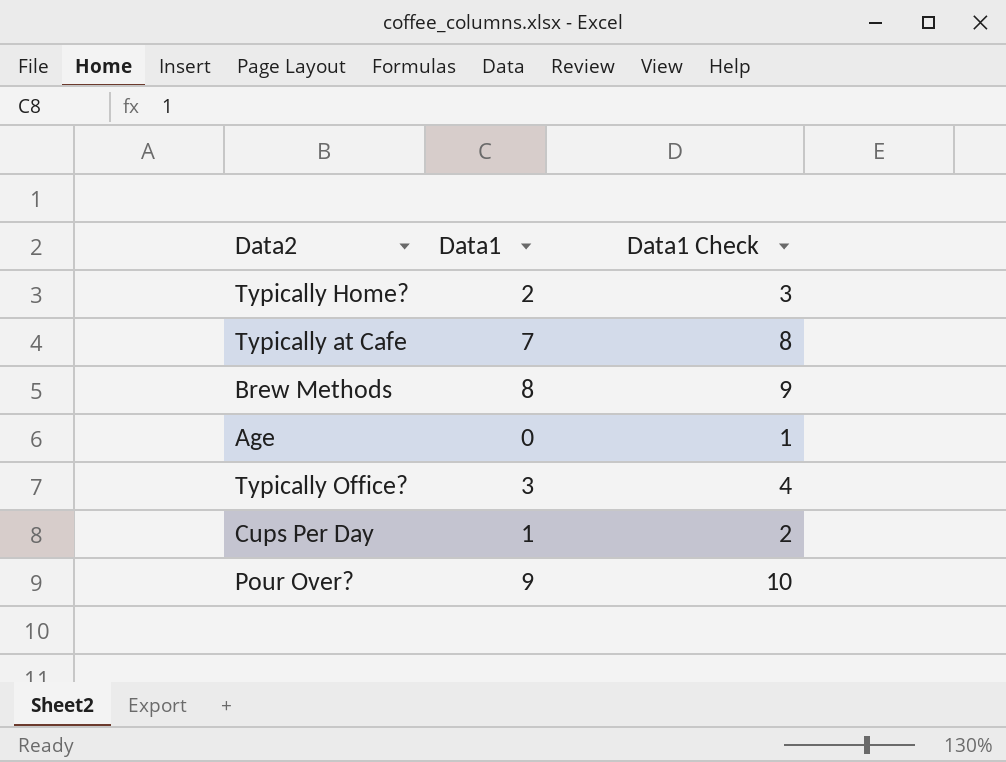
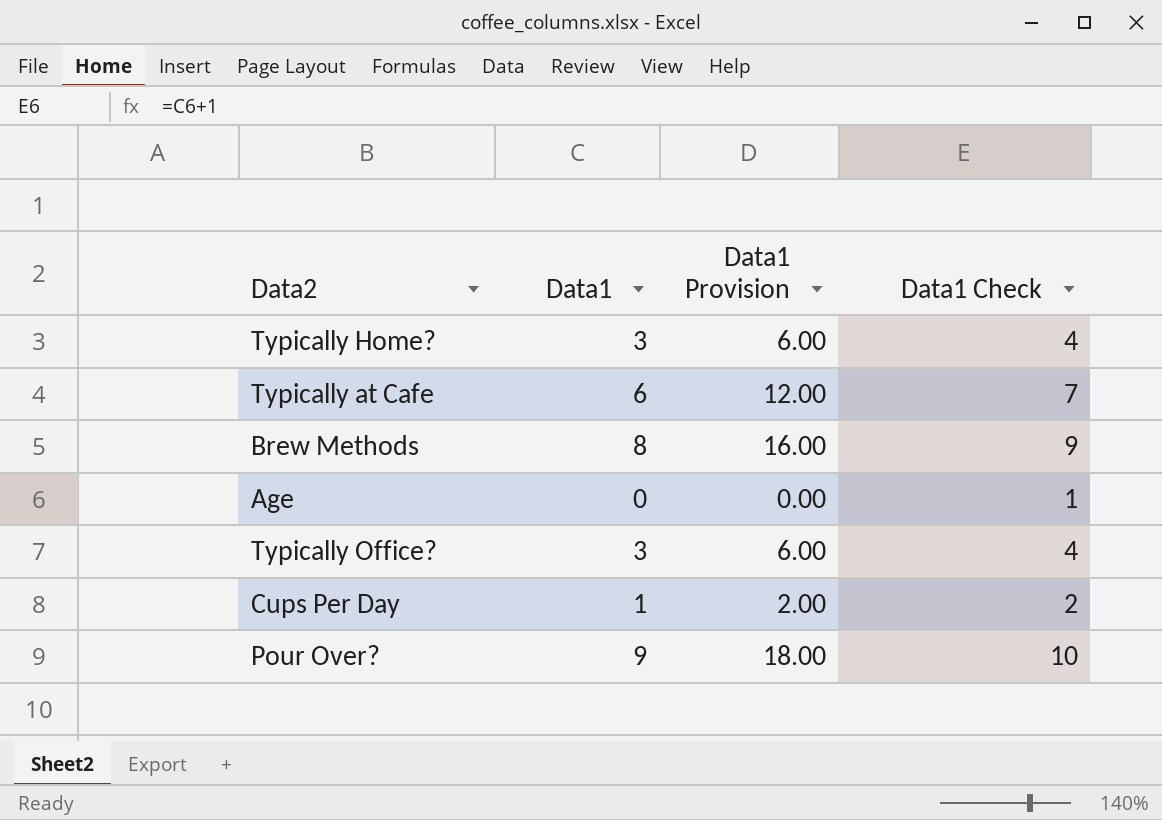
column Data1 Provision | formula: none -> [Data1] * 2
Typically Home? | Data1: 2 -> 3
Typically Home? | Data1 Check: 3 -> 4
Typically at Cafe | Data1: 7 -> 6
Typically at Cafe | Data1 Check: 8 -> 7

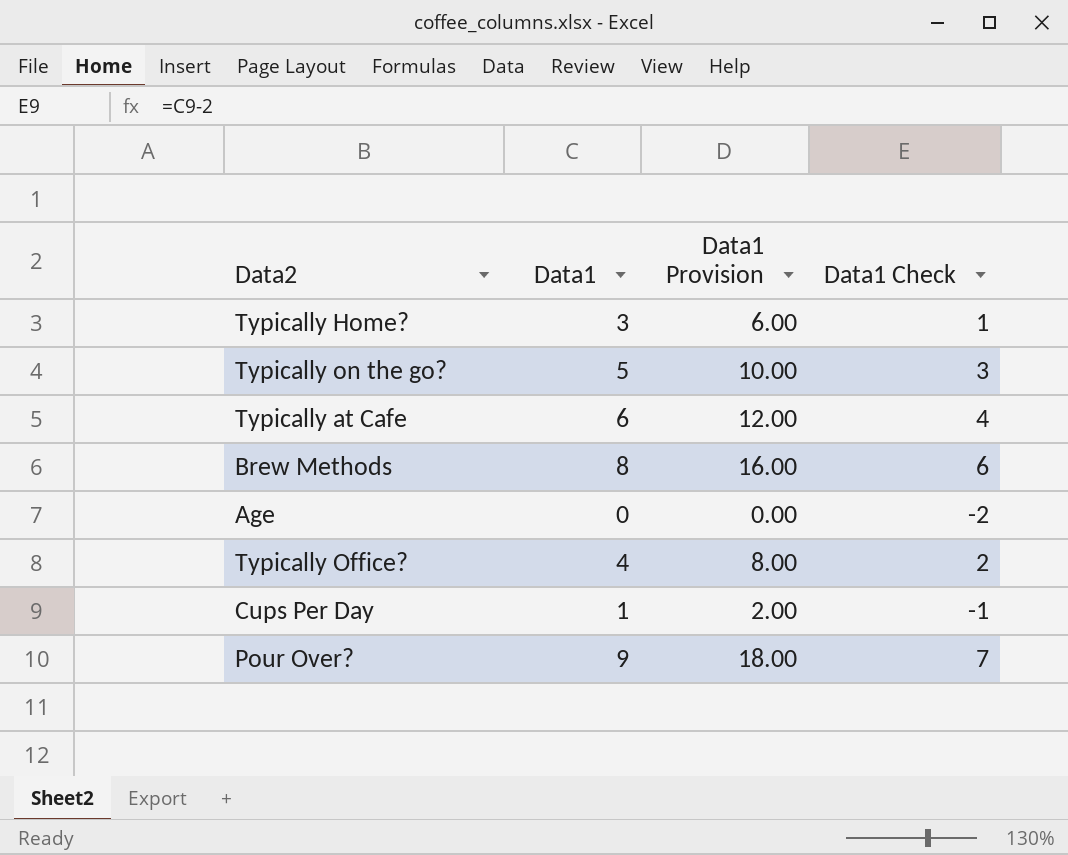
column Data1 Check | formula: [Data1] + 1 -> [Data1] - 2
row Typically on the go?: none -> 5 | 10.00 | 3
Typically Office? | Data1: 3 -> 4
Typically Office? | Data1 Provision: 6.00 -> 8.00

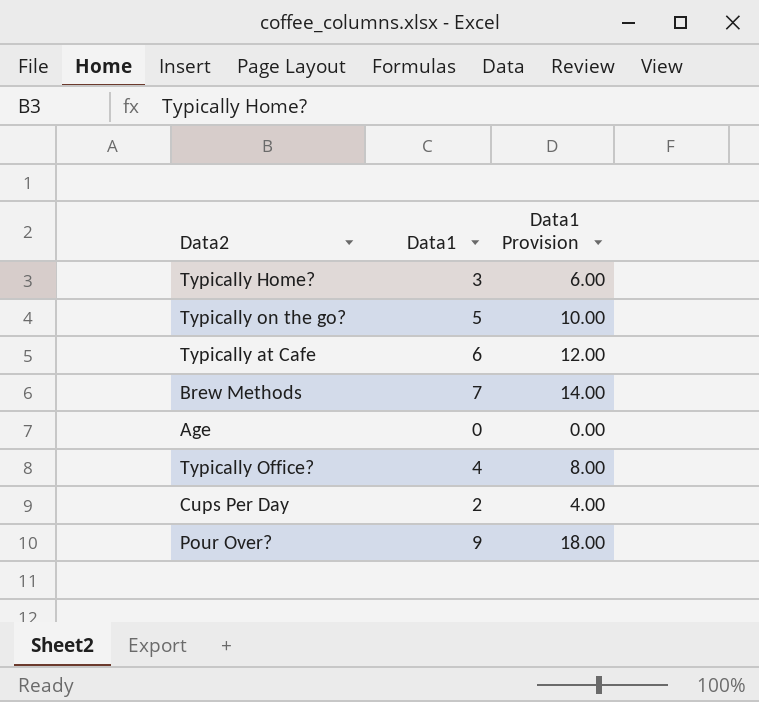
column Data1 Check | formula: [Data1] - 2 -> none
Brew Methods | Data1: 8 -> 7
Brew Methods | Data1 Provision: 16.00 -> 14.00
Cups Per Day | Data1: 1 -> 2
Cups Per Day | Data1 Provision: 2.00 -> 4.00

